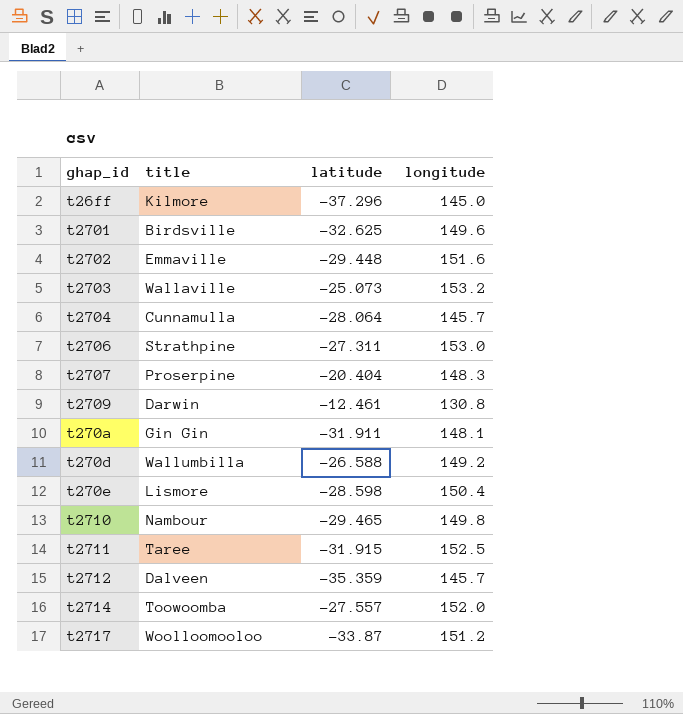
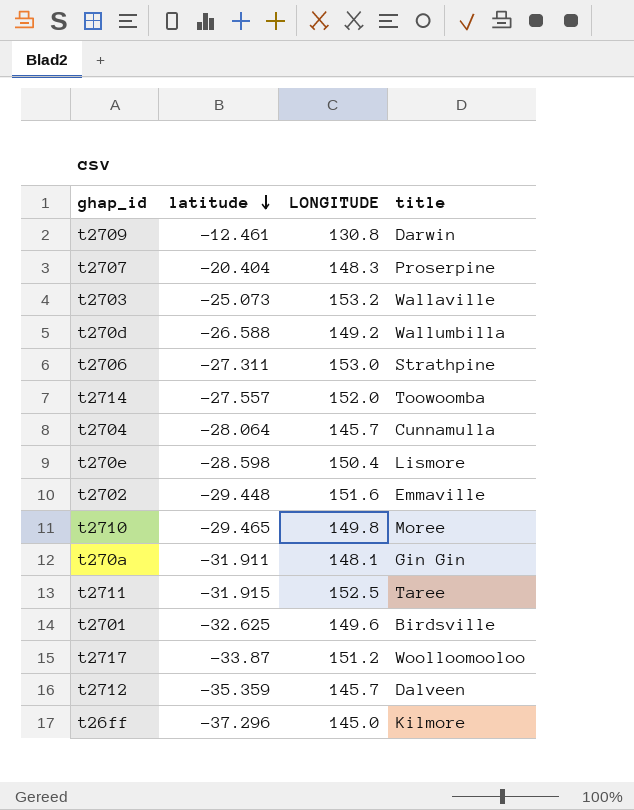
row order: none -> latitude descending
column name: longitude -> LONGITUDE
column title | position: 2 -> 4
t2710 | title: Nambour -> Moree

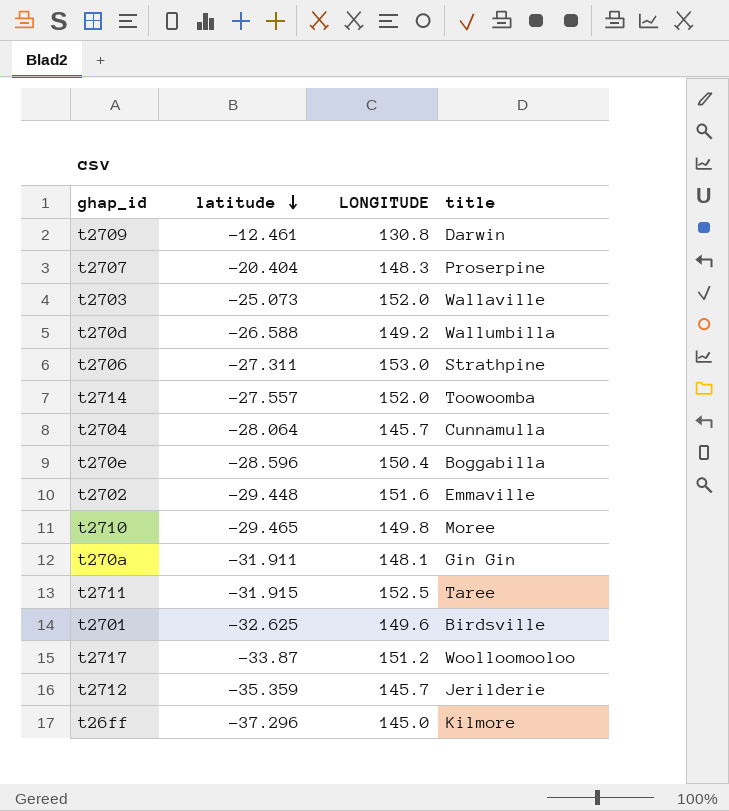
t2703 | LONGITUDE: 153.2 -> 152.0
t270e | latitude: -28.598 -> -28.596
t270e | title: Lismore -> Boggabilla
t2712 | title: Dalveen -> Jerilderie

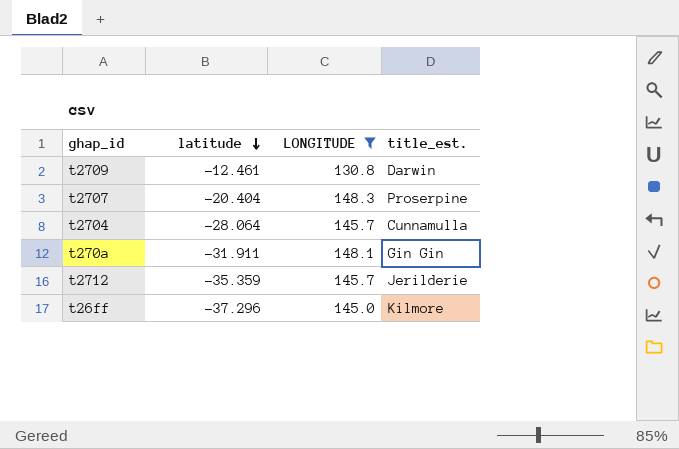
filter: none -> LONGITUDE <= 148.3
column name: title -> title_est.

